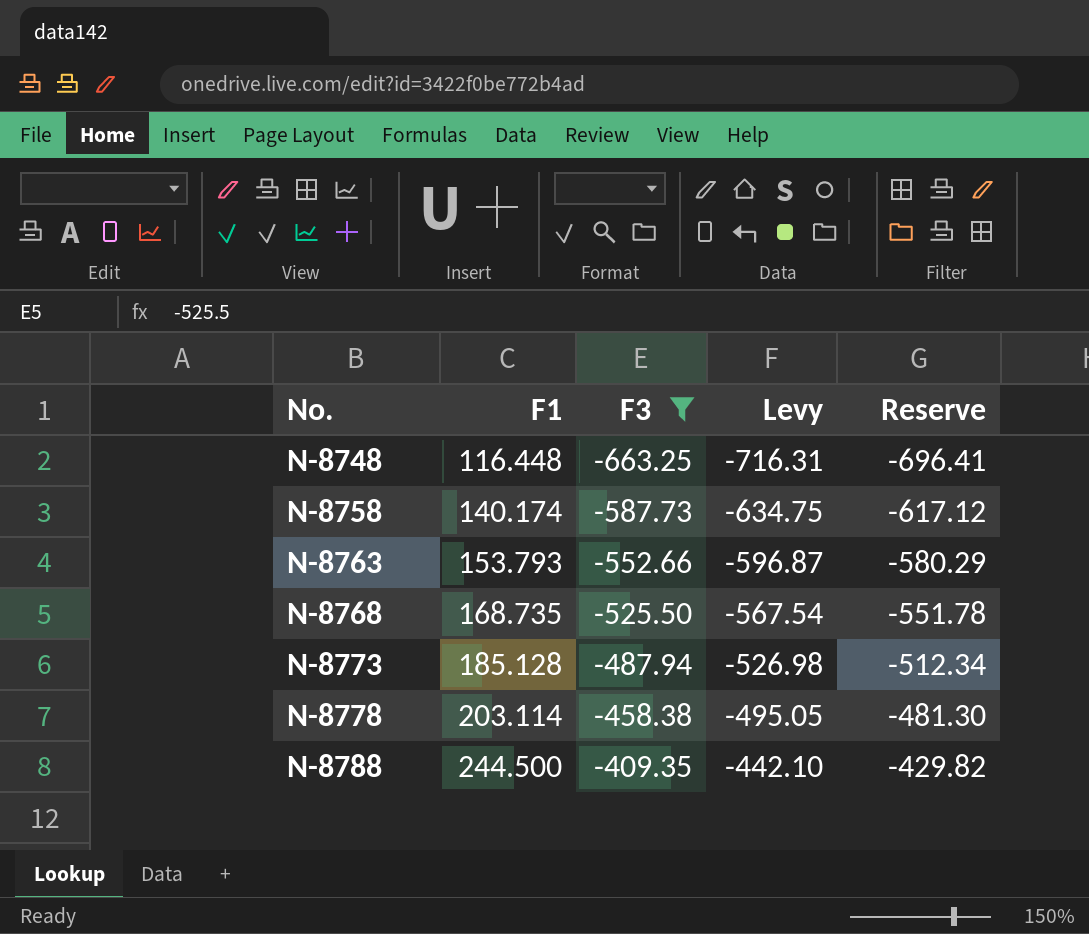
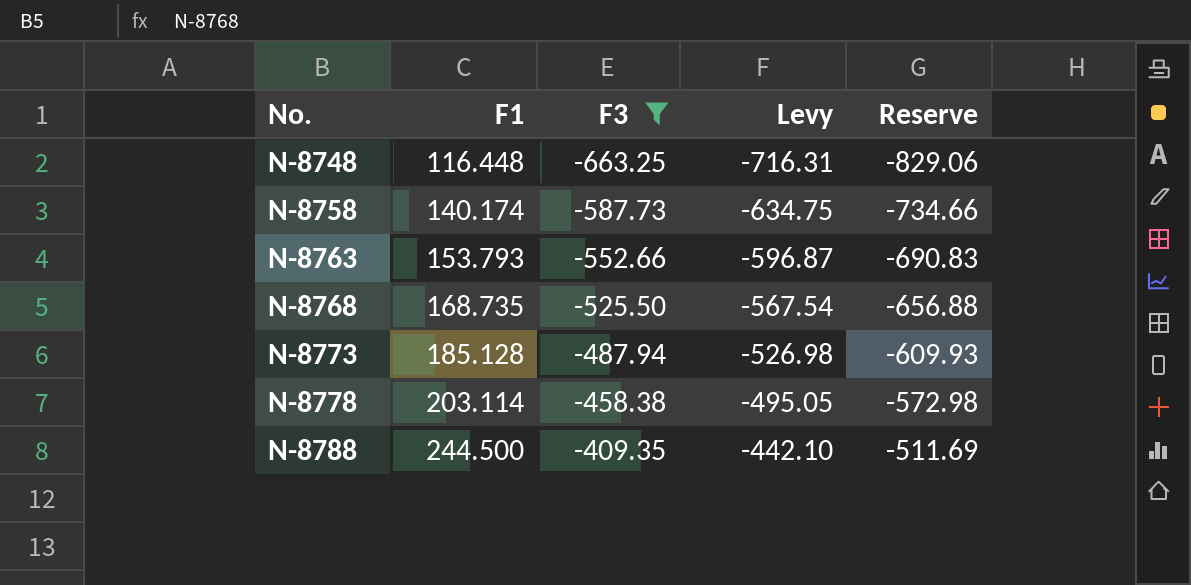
column Reserve | formula: [F3] * 1.05 -> [F3] * 1.25

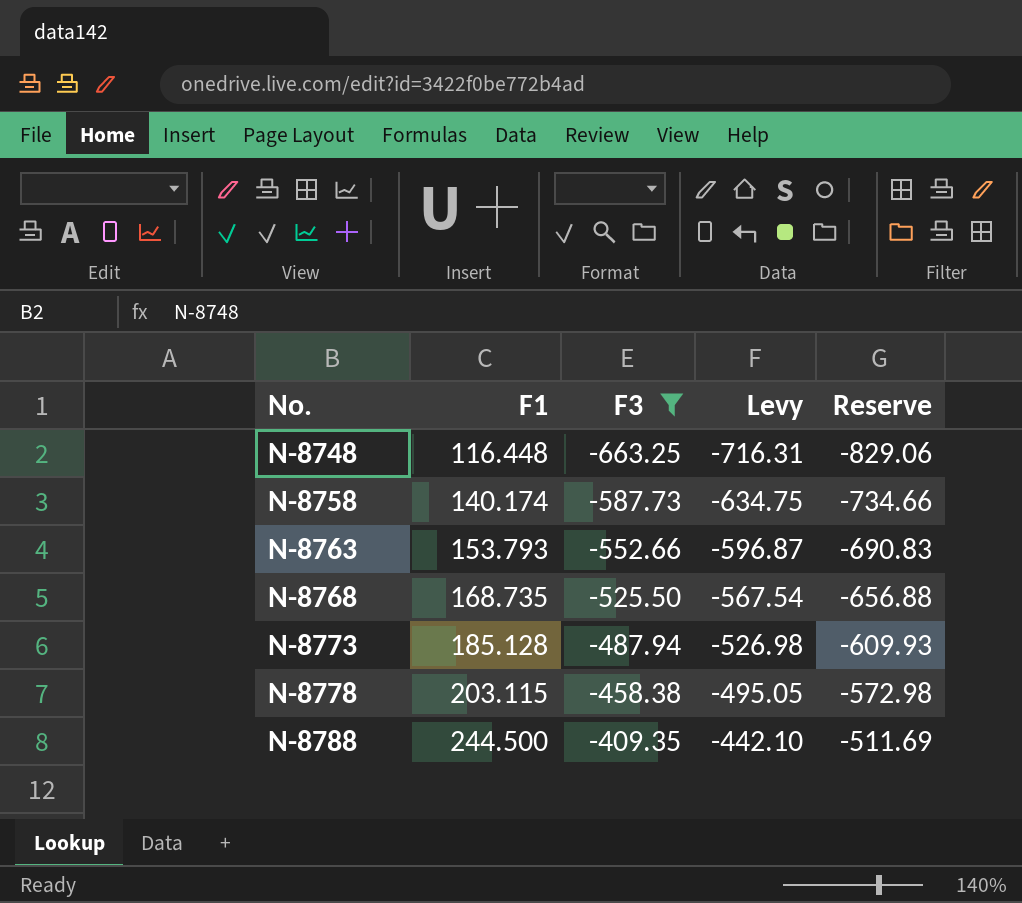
N-8778 | F1: 203.114 -> 203.115

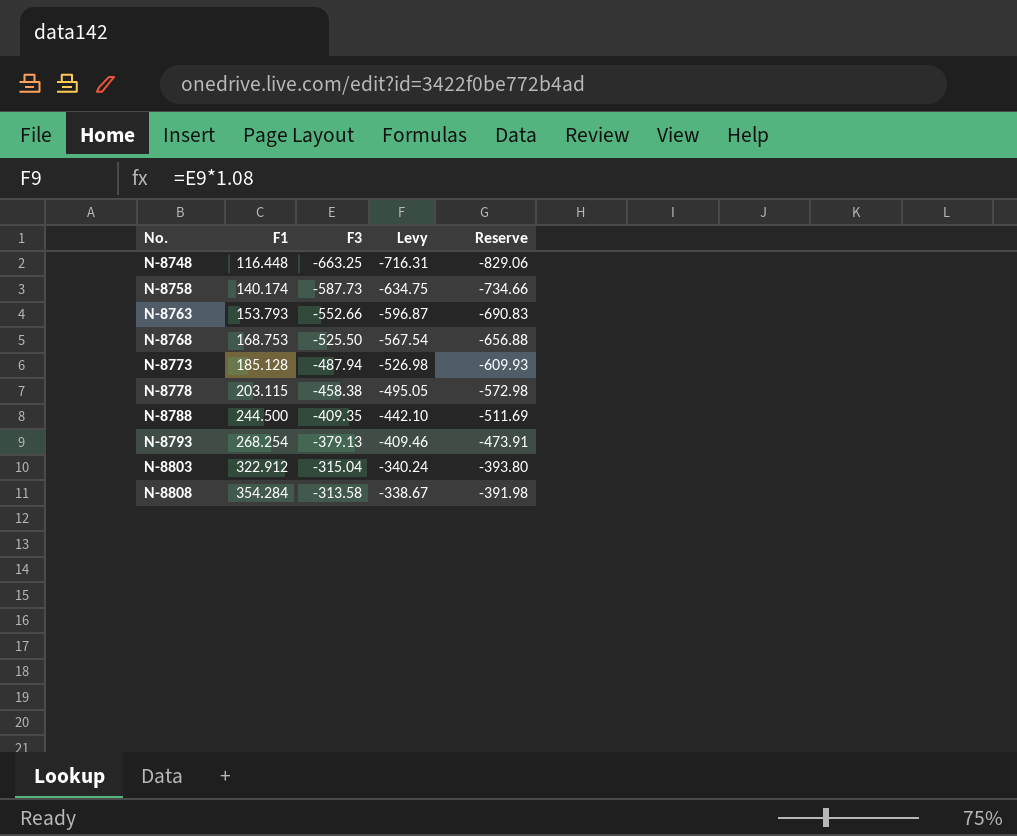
filter: F3 <= -409.35 -> none
N-8768 | F1: 168.735 -> 168.753

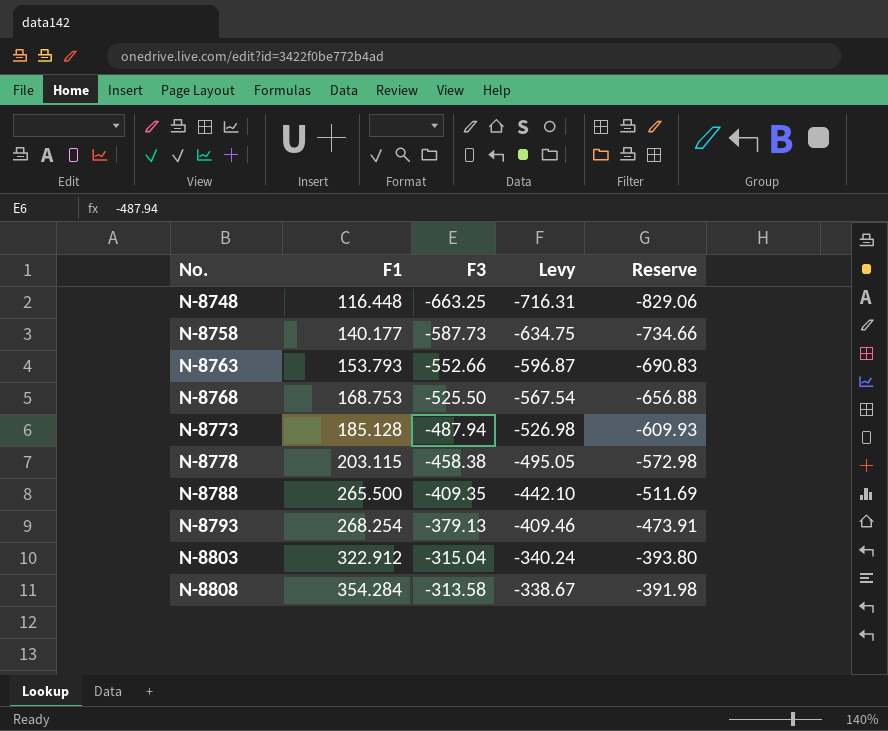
N-8758 | F1: 140.174 -> 140.177
N-8788 | F1: 244.500 -> 265.500

